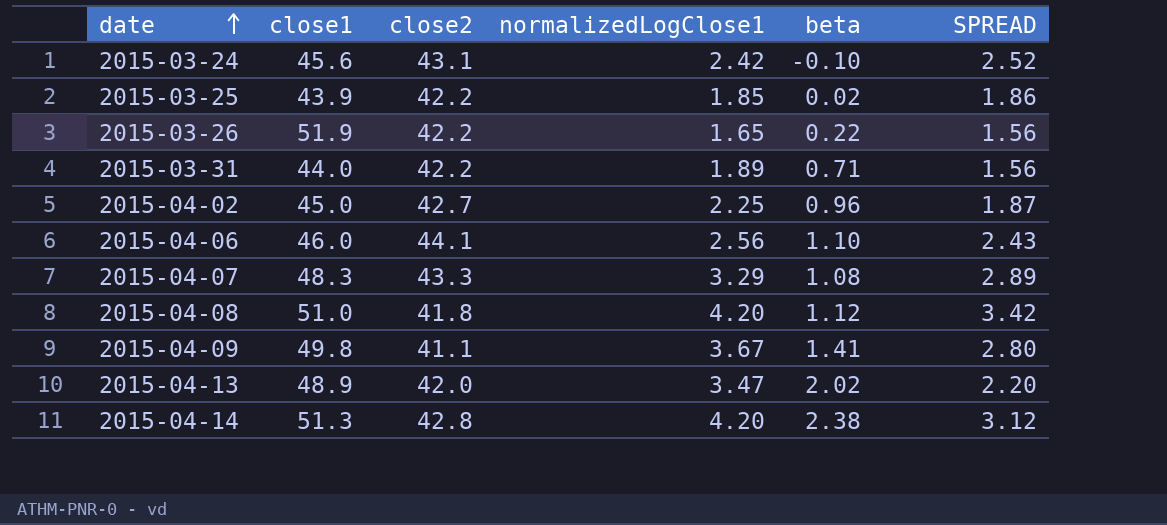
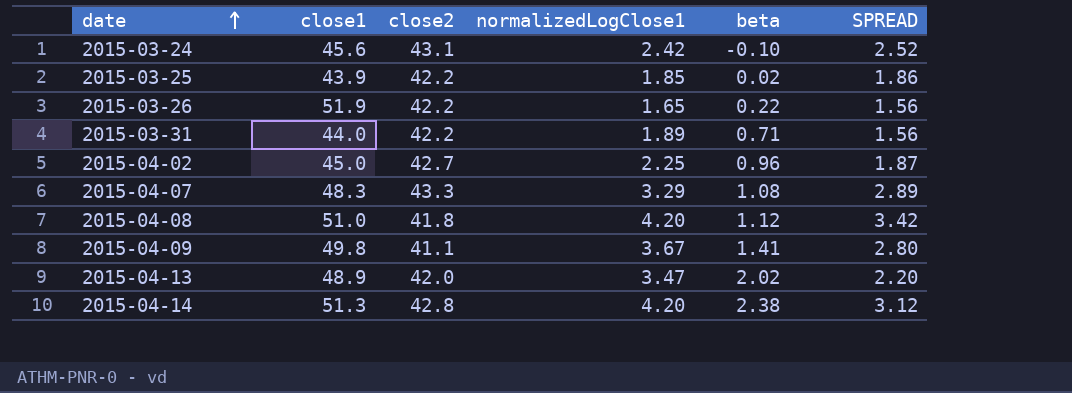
row 2015-04-06: 46.0 | 44.1 | 2.56 | 1.10 | 2.43 -> none

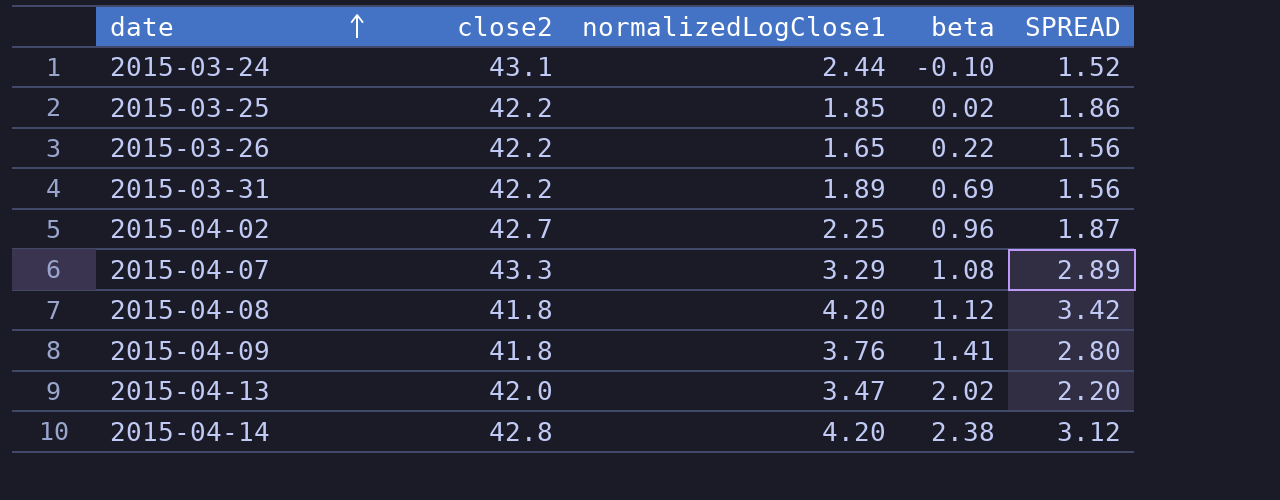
column close1 | position: 2 -> none
2015-03-24 | normalizedLogClose1: 2.42 -> 2.44
2015-03-24 | SPREAD: 2.52 -> 1.52
2015-03-31 | beta: 0.71 -> 0.69
2015-04-09 | close2: 41.1 -> 41.8
2015-04-09 | normalizedLogClose1: 3.67 -> 3.76

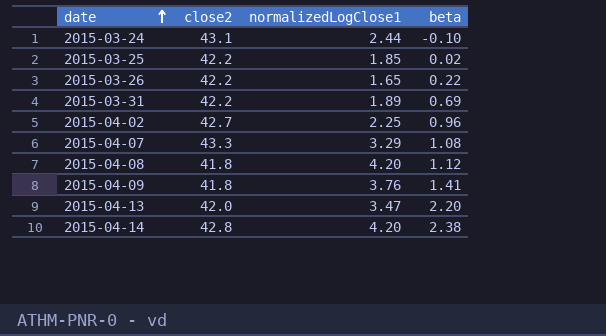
column SPREAD | position: 5 -> none
2015-04-13 | beta: 2.02 -> 2.20

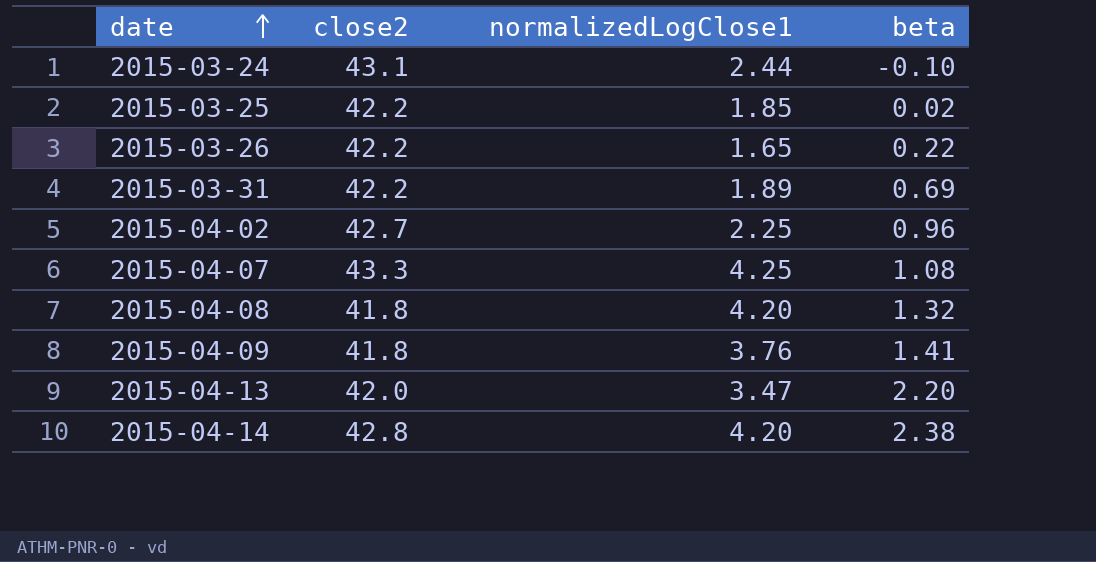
2015-04-07 | normalizedLogClose1: 3.29 -> 4.25
2015-04-08 | beta: 1.12 -> 1.32

